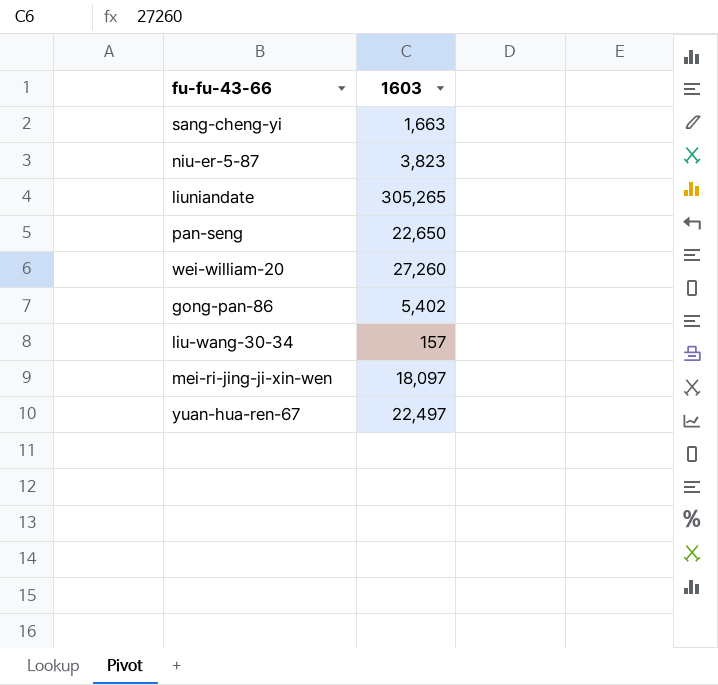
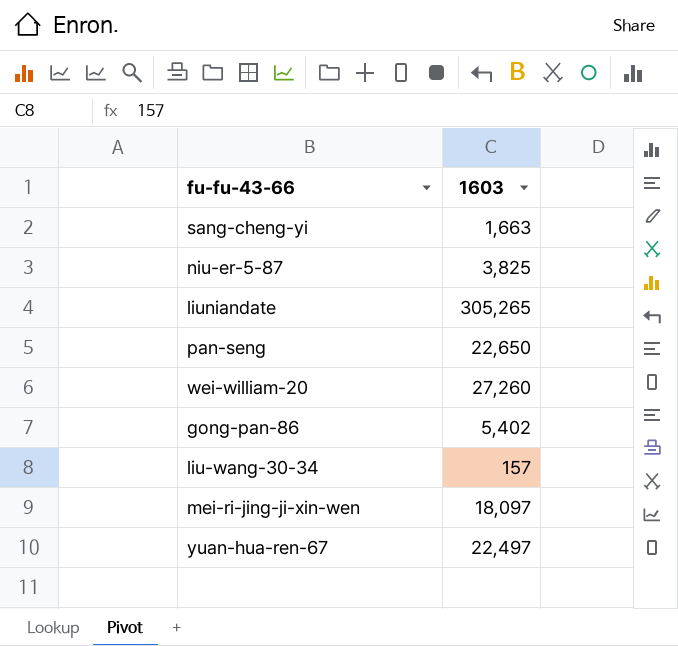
niu-er-5-87 | 1603: 3,823 -> 3,825

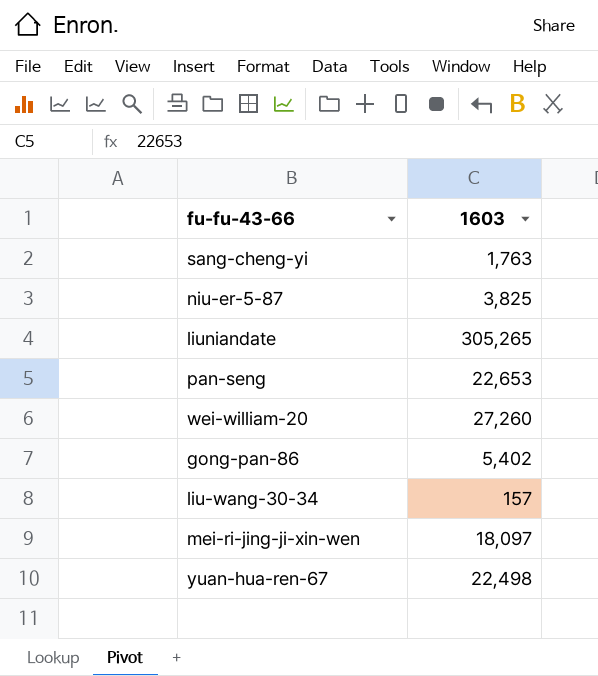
sang-cheng-yi | 1603: 1,663 -> 1,763
pan-seng | 1603: 22,650 -> 22,653
yuan-hua-ren-67 | 1603: 22,497 -> 22,498

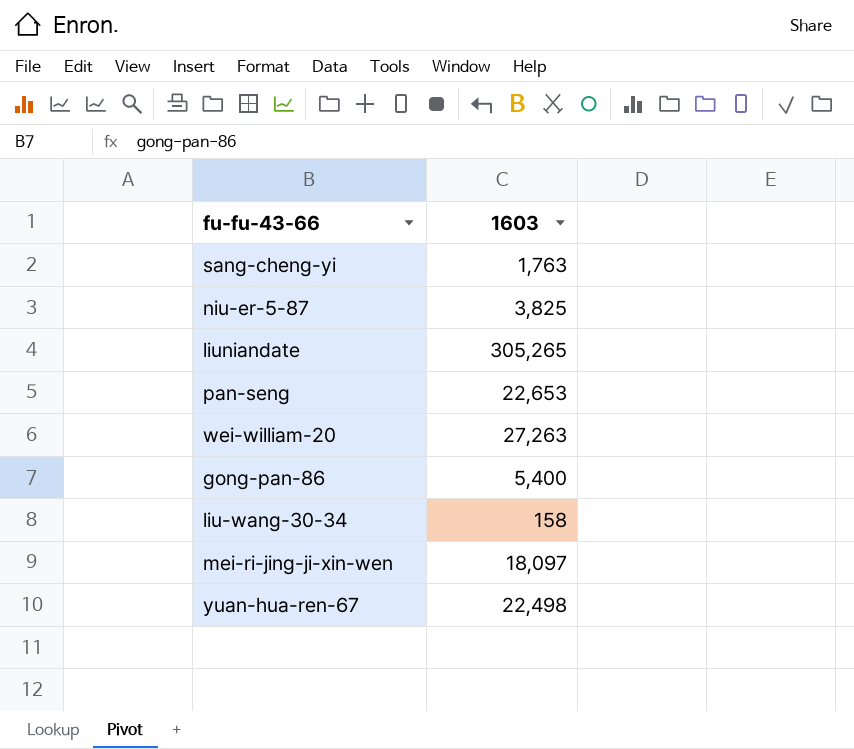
wei-william-20 | 1603: 27,260 -> 27,263
gong-pan-86 | 1603: 5,402 -> 5,400
liu-wang-30-34 | 1603: 157 -> 158

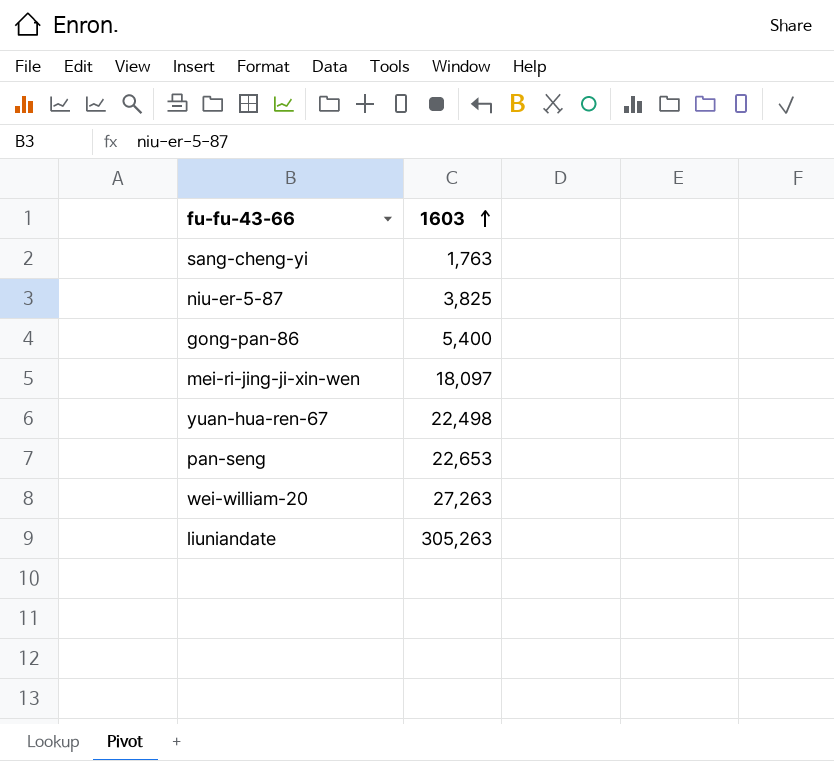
row order: none -> 1603 ascending
row liu-wang-30-34: 158 -> none
liuniandate | 1603: 305,265 -> 305,263

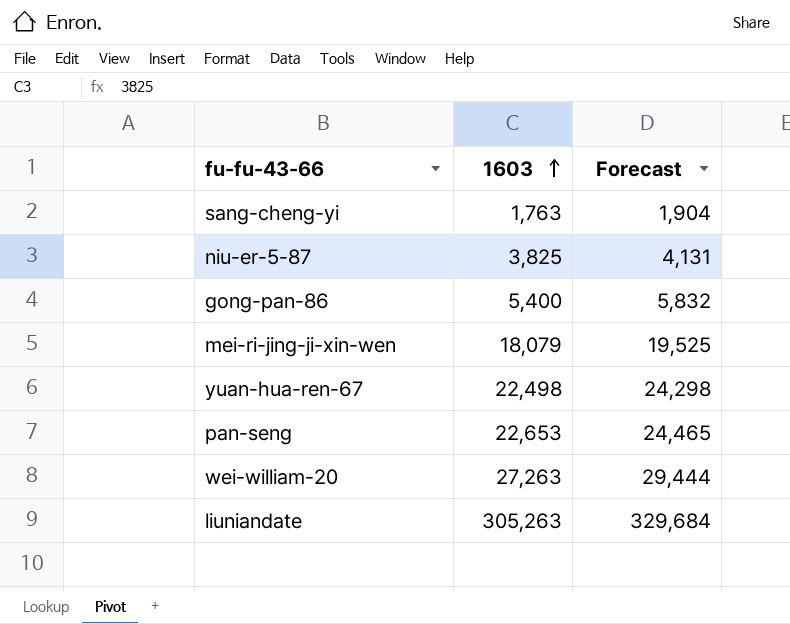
column Forecast | formula: none -> [1603] * 1.08
mei-ri-jing-ji-xin-wen | 1603: 18,097 -> 18,079

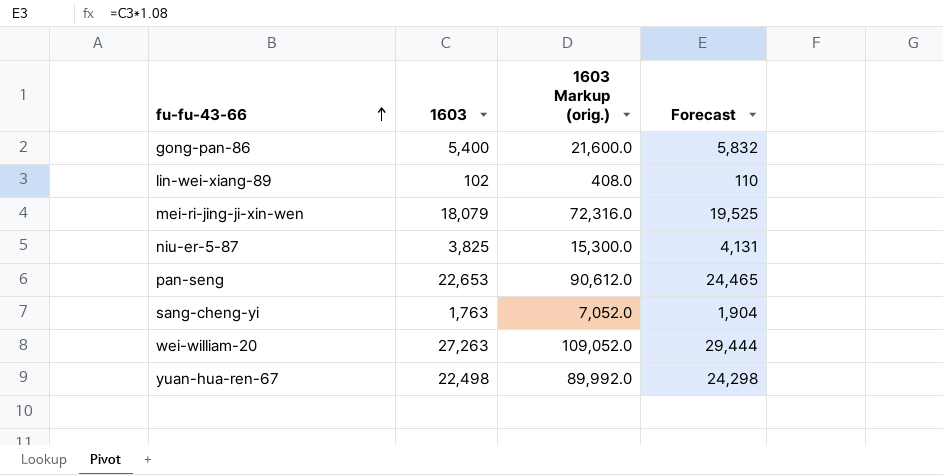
row order: 1603 ascending -> fu-fu-43-66 ascending
column 1603 Markup (orig.) | formula: none -> [1603] * 4
row liuniandate: 305,263 | 329,684 -> none
row lin-wei-xiang-89: none -> 102 | 408.0 | 110

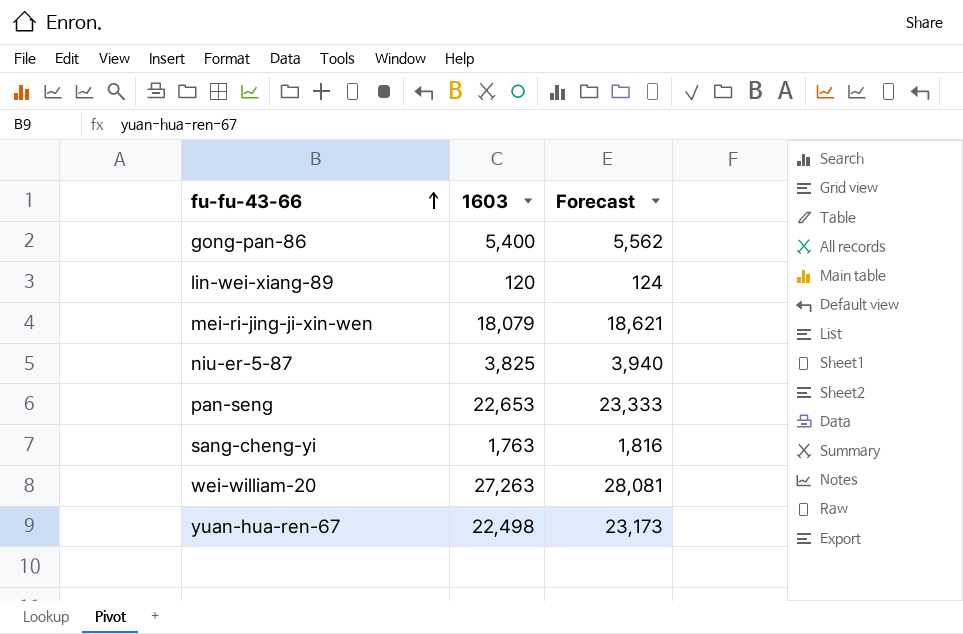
column 1603 Markup (orig.) | formula: [1603] * 4 -> none
column Forecast | formula: [1603] * 1.08 -> [1603] * 1.03
lin-wei-xiang-89 | 1603: 102 -> 120

